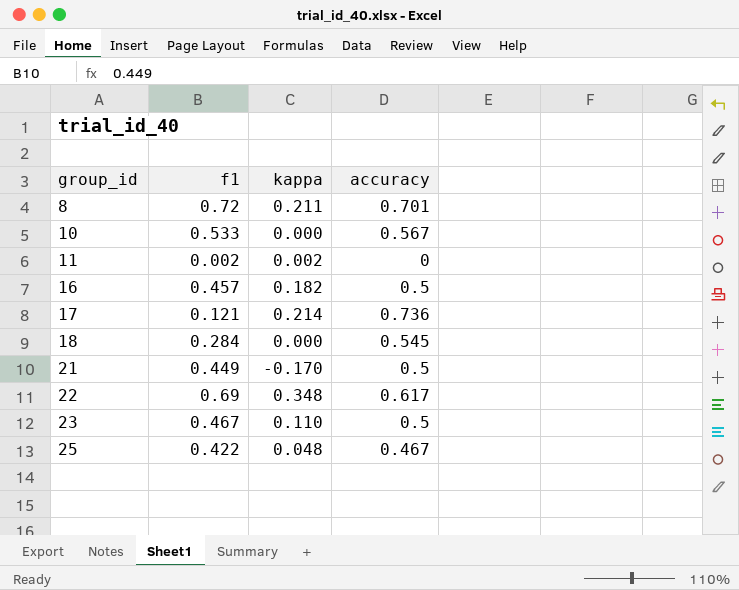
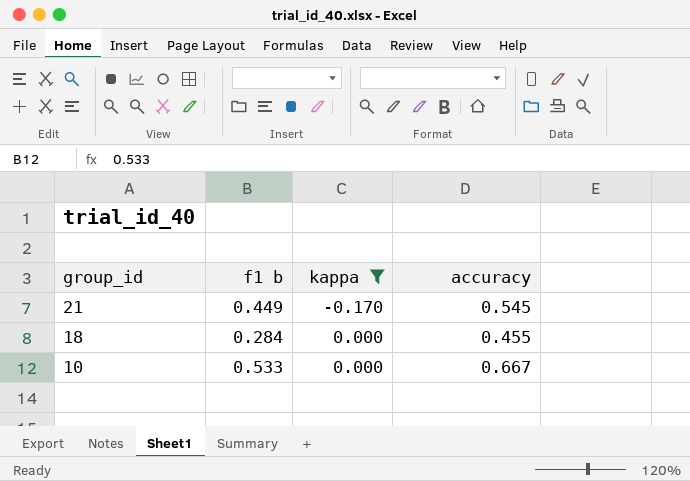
filter: none -> kappa <= 0.000
row order: group_id ascending -> group_id descending
column name: f1 -> f1 b
21 | accuracy: 0.5 -> 0.545
18 | accuracy: 0.545 -> 0.455
10 | accuracy: 0.567 -> 0.667

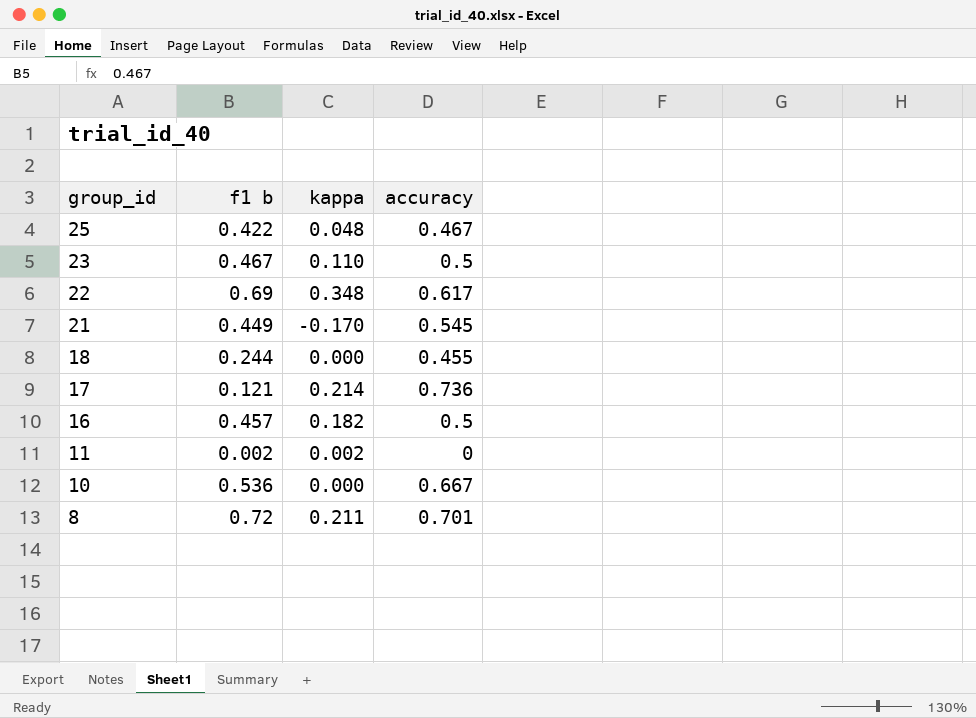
filter: kappa <= 0.000 -> none
18 | f1 b: 0.284 -> 0.244
10 | f1 b: 0.533 -> 0.536

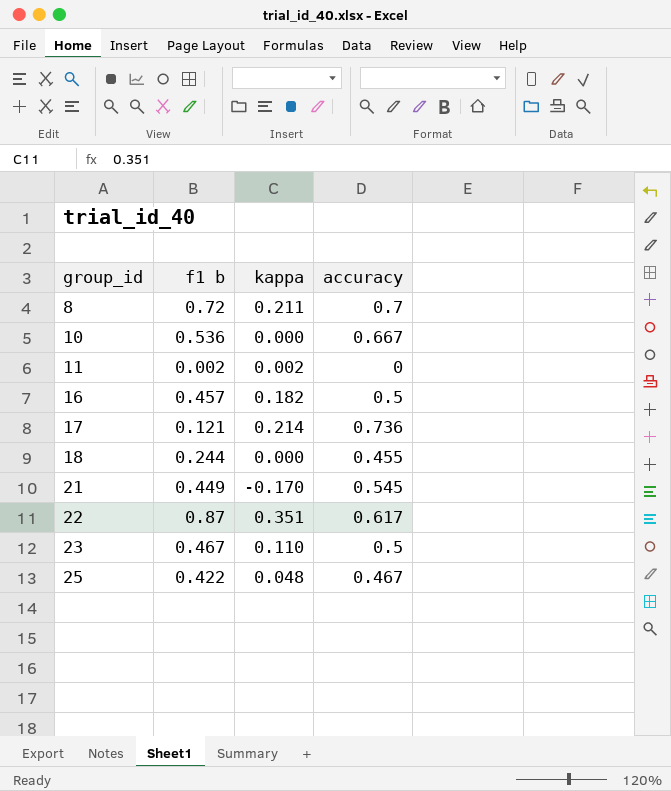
row order: group_id descending -> group_id ascending
8 | accuracy: 0.701 -> 0.7
22 | f1 b: 0.69 -> 0.87
22 | kappa: 0.348 -> 0.351

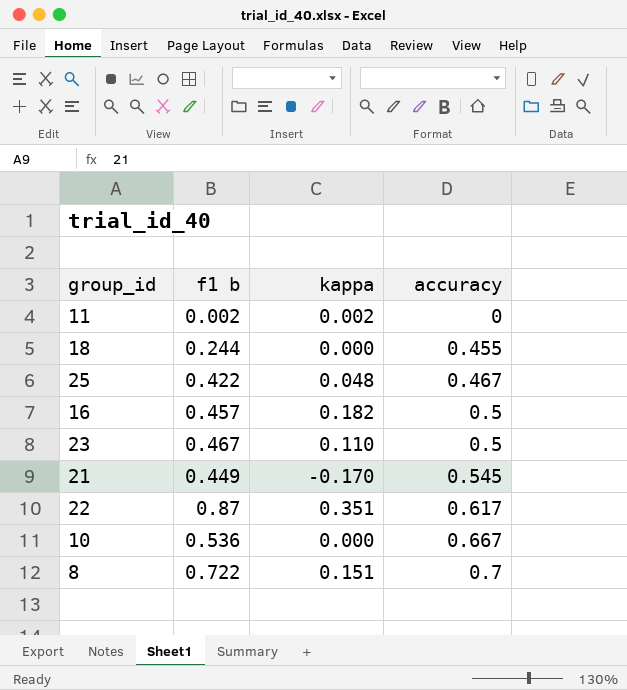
row order: group_id ascending -> accuracy ascending
row 17: 0.121 | 0.214 | 0.736 -> none
8 | f1 b: 0.72 -> 0.722
8 | kappa: 0.211 -> 0.151

